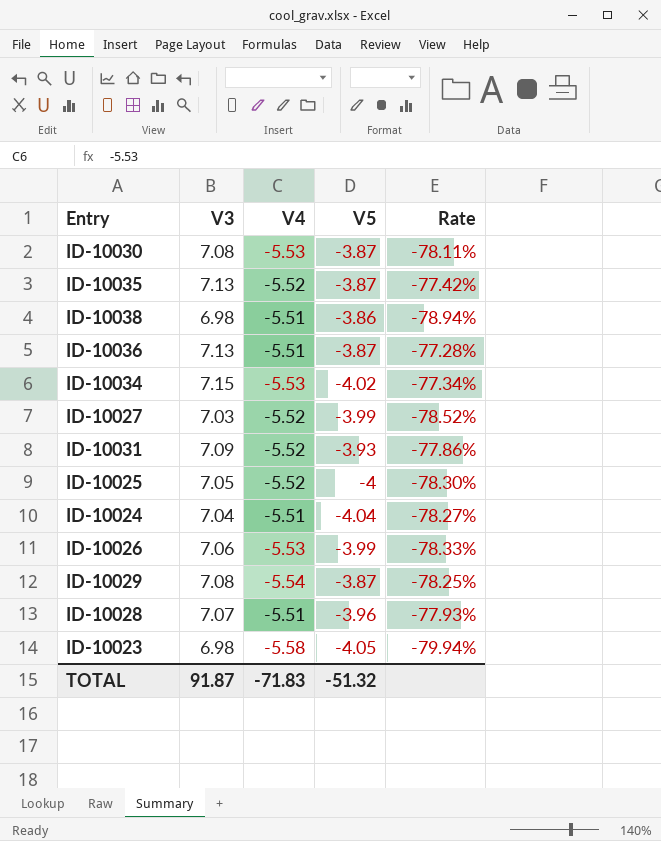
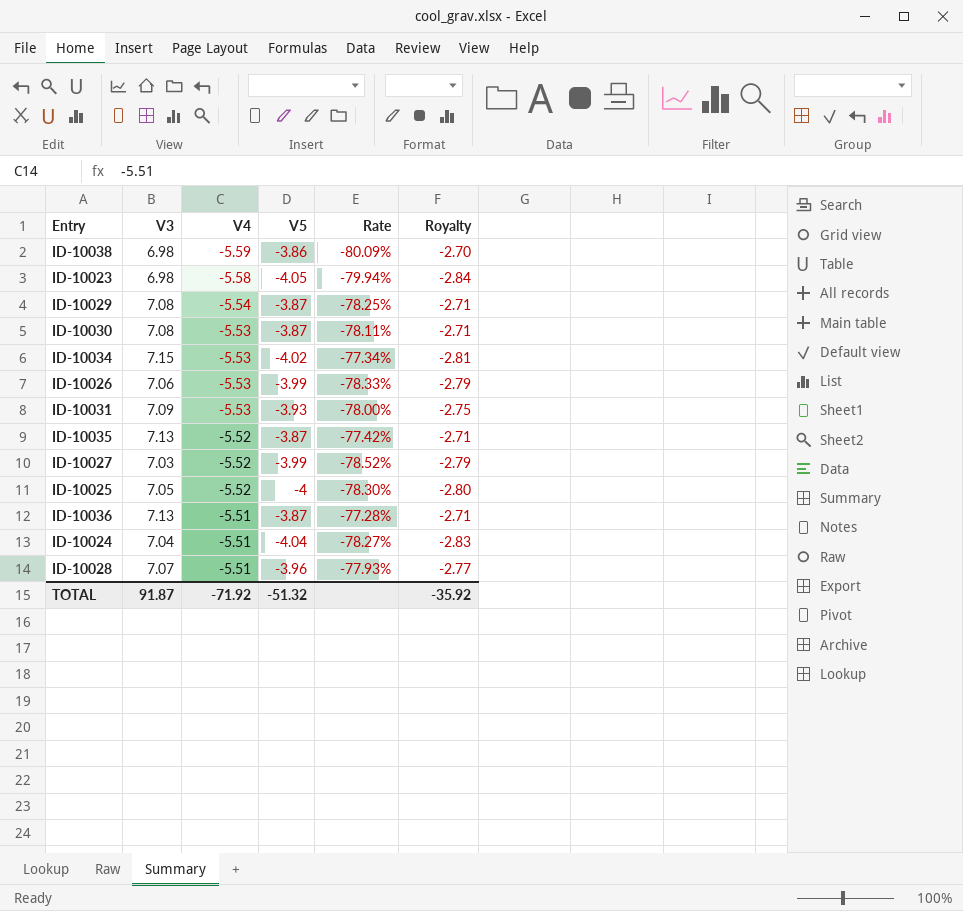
row order: none -> V4 ascending
column Royalty | formula: none -> [V5] * 0.7
ID-10038 | V4: -5.51 -> -5.59
ID-10038 | Rate: -78.94% -> -80.09%
ID-10031 | V4: -5.52 -> -5.53
ID-10031 | Rate: -77.86% -> -78.00%
TOTAL | V4: -71.83 -> -71.92

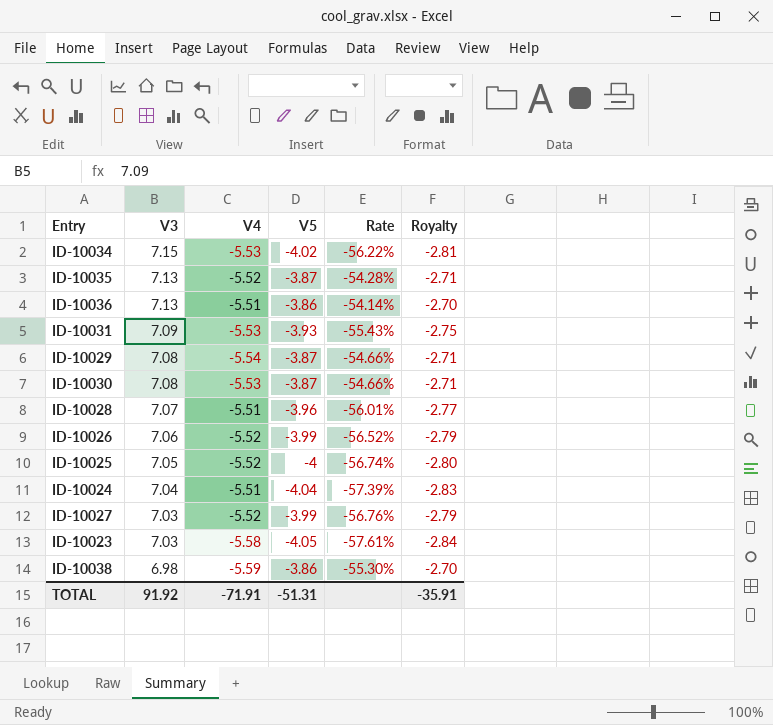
row order: V4 ascending -> V3 descending
column Rate | formula: [V4] / [V3] -> [V5] / [V3]
ID-10036 | V5: -3.87 -> -3.86
ID-10036 | Royalty: -2.71 -> -2.70
ID-10026 | V4: -5.53 -> -5.52
ID-10023 | V3: 6.98 -> 7.03
TOTAL | V3: 91.87 -> 91.92
TOTAL | V4: -71.92 -> -71.91
TOTAL | V5: -51.32 -> -51.31
TOTAL | Royalty: -35.92 -> -35.91

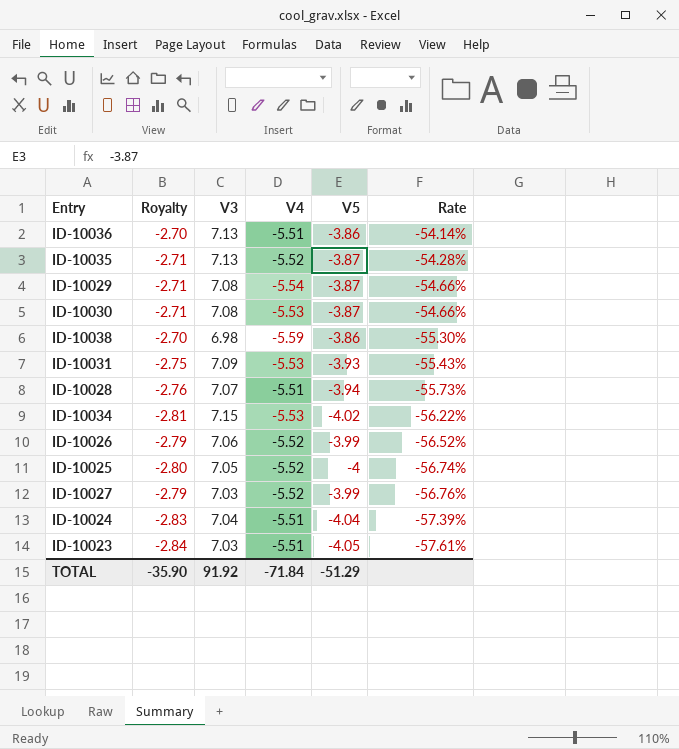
row order: V3 descending -> Rate descending
column Royalty | position: 6 -> 2
ID-10028 | Royalty: -2.77 -> -2.76
ID-10028 | V5: -3.96 -> -3.94
ID-10028 | Rate: -56.01% -> -55.73%
ID-10023 | V4: -5.58 -> -5.51
TOTAL | Royalty: -35.91 -> -35.90
TOTAL | V4: -71.91 -> -71.84
TOTAL | V5: -51.31 -> -51.29

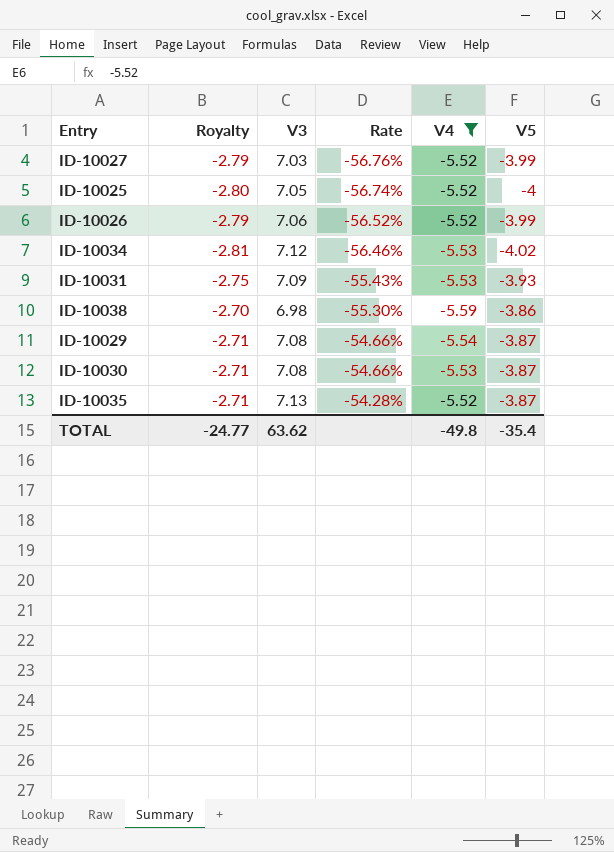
filter: none -> V4 != -5.51
row order: Rate descending -> Rate ascending
column Rate | position: 6 -> 4
ID-10034 | V3: 7.15 -> 7.12
ID-10034 | Rate: -56.22% -> -56.46%
TOTAL | Royalty: -35.90 -> -24.77
TOTAL | V3: 91.92 -> 63.62
TOTAL | V4: -71.84 -> -49.8
TOTAL | V5: -51.29 -> -35.4

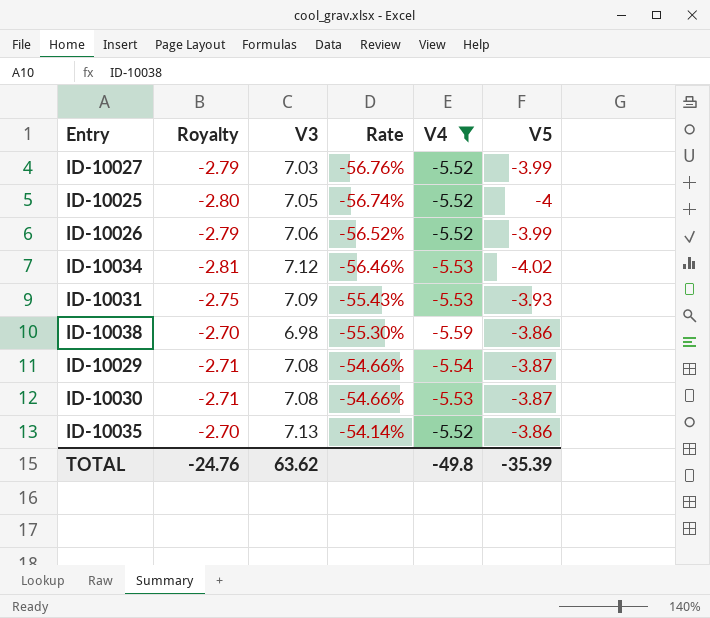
ID-10035 | Royalty: -2.71 -> -2.70
ID-10035 | Rate: -54.28% -> -54.14%
ID-10035 | V5: -3.87 -> -3.86
TOTAL | Royalty: -24.77 -> -24.76
TOTAL | V5: -35.4 -> -35.39

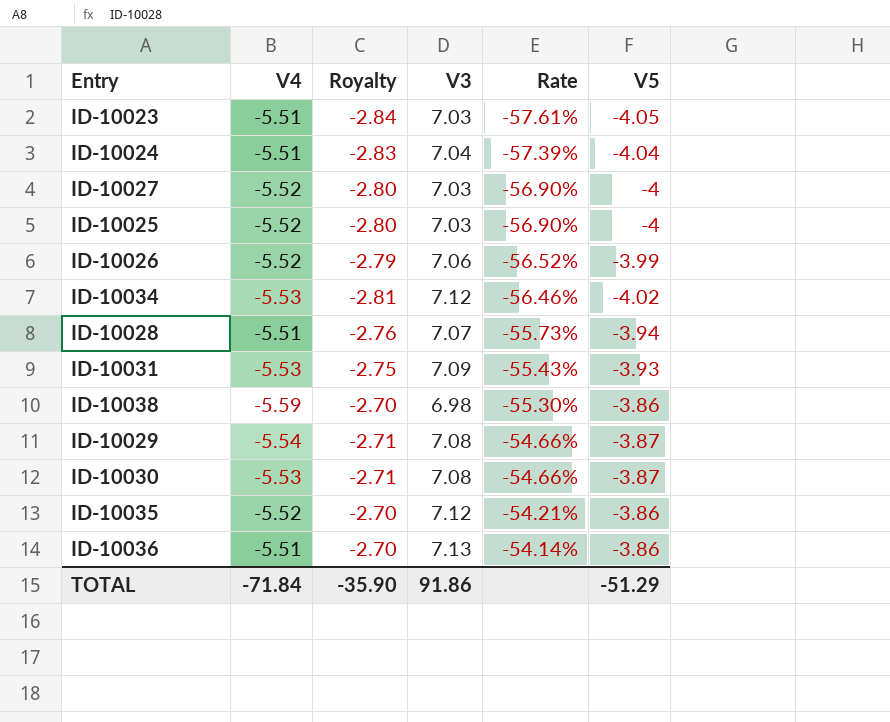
filter: V4 != -5.51 -> none
column V4 | position: 5 -> 2
ID-10027 | Royalty: -2.79 -> -2.80
ID-10027 | Rate: -56.76% -> -56.90%
ID-10027 | V5: -3.99 -> -4
ID-10025 | V3: 7.05 -> 7.03
ID-10025 | Rate: -56.74% -> -56.90%
ID-10035 | V3: 7.13 -> 7.12
ID-10035 | Rate: -54.14% -> -54.21%
TOTAL | V4: -49.8 -> -71.84
TOTAL | Royalty: -24.76 -> -35.90
TOTAL | V3: 63.62 -> 91.86
TOTAL | V5: -35.39 -> -51.29

